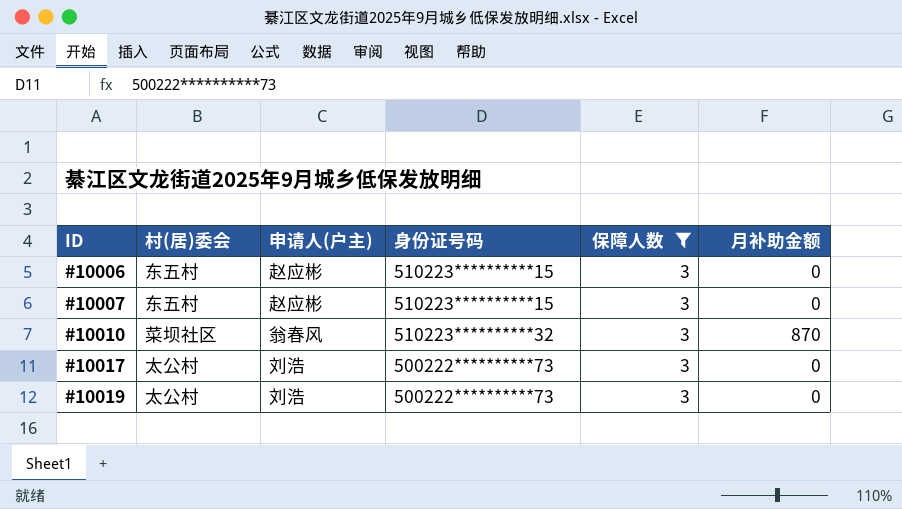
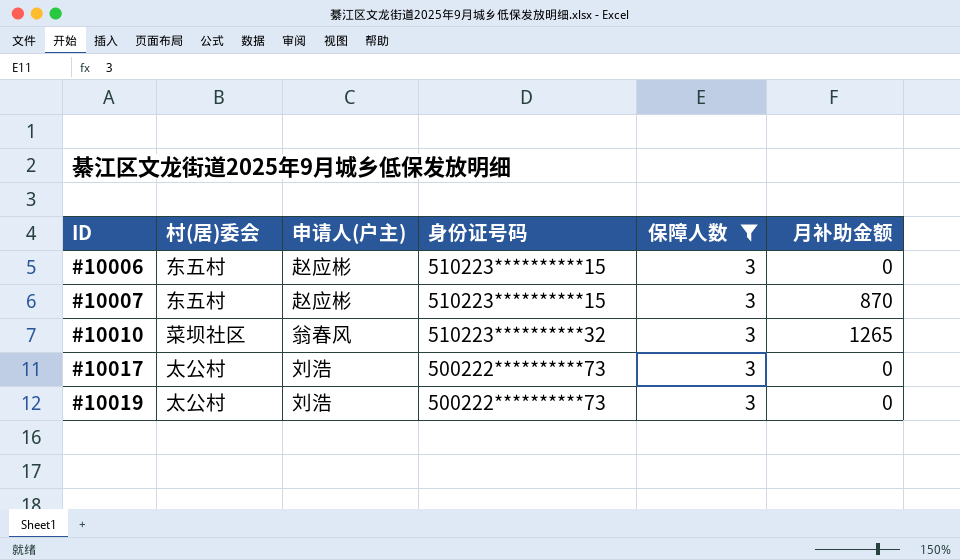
#10007 | 月补助金额: 0 -> 870
#10010 | 月补助金额: 870 -> 1265

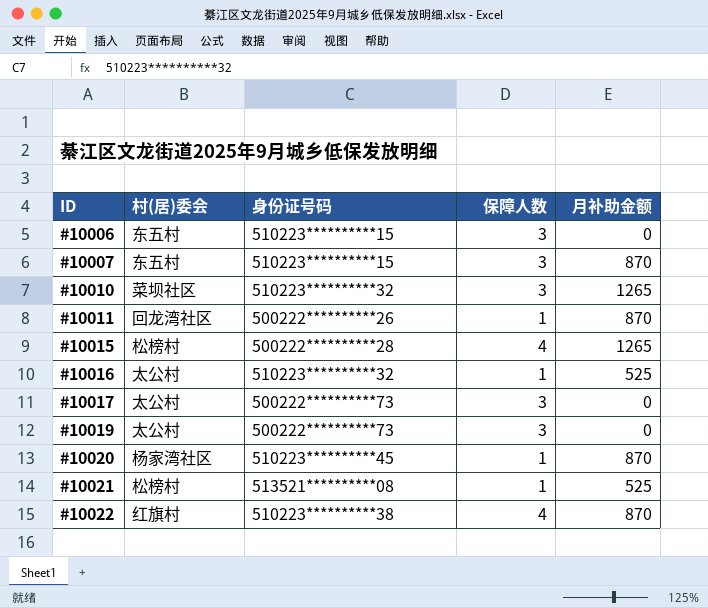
filter: 保障人数 = 3 -> none
column 申请人(户主) | position: 3 -> none

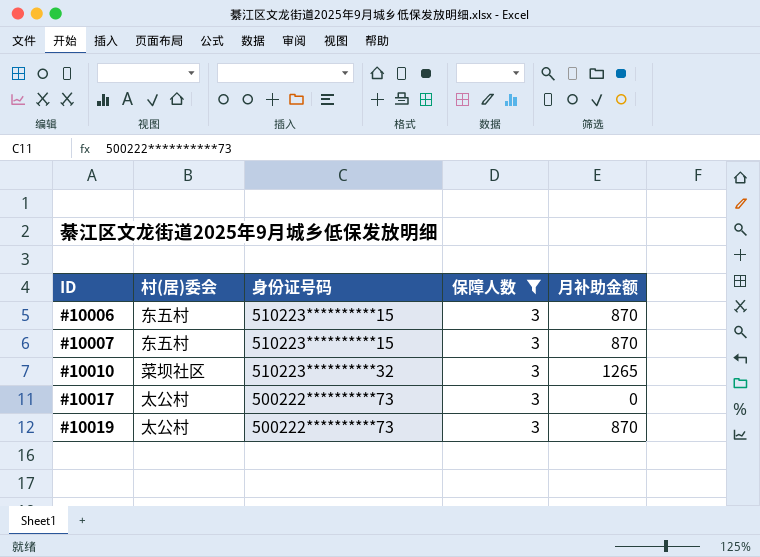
filter: none -> 保障人数 = 3
#10006 | 月补助金额: 0 -> 870
#10019 | 月补助金额: 0 -> 870

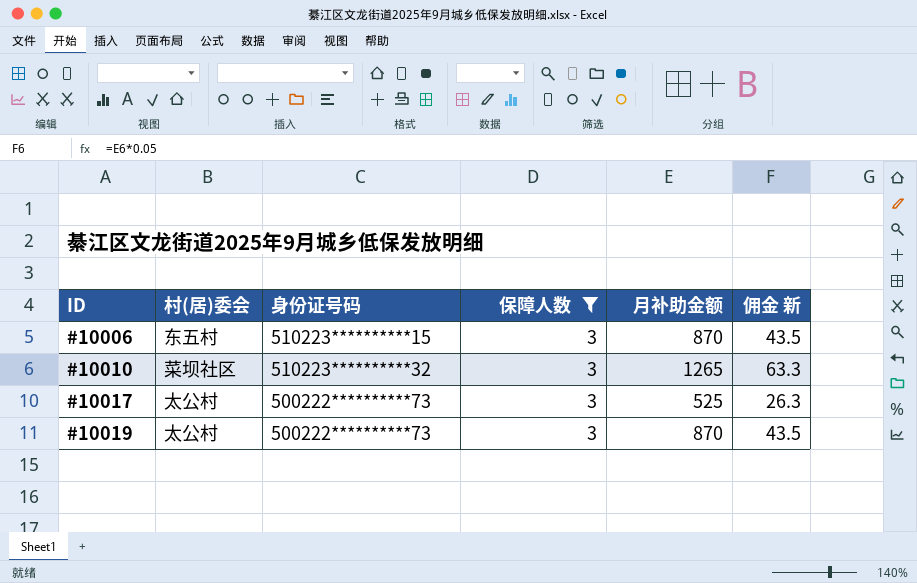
column 佣金 新 | formula: none -> [月补助金额] * 0.05
row #10007: 东五村 | 510223**********15 | 3 | 870 -> none
#10017 | 月补助金额: 0 -> 525

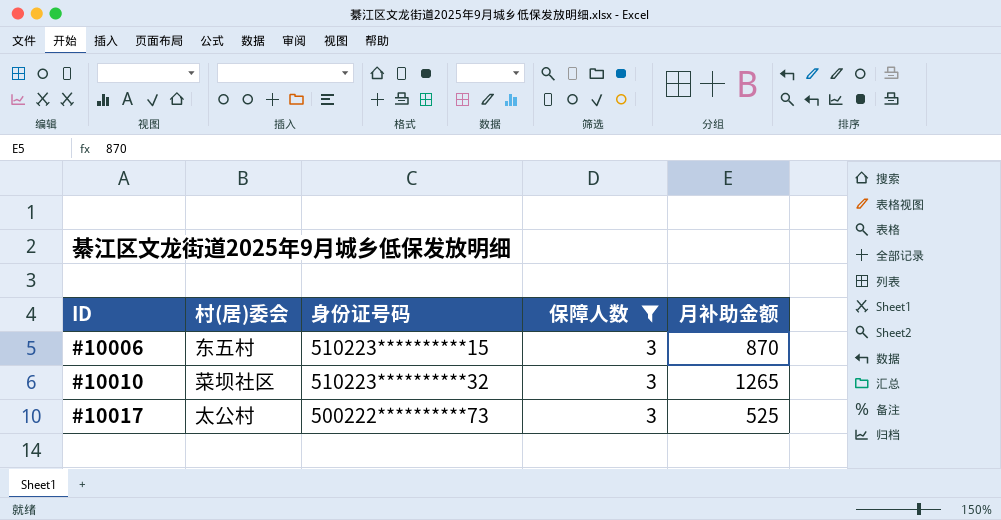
column 佣金 新 | formula: [月补助金额] * 0.05 -> none
row #10019: 太公村 | 500222**********73 | 3 | 870 | 43.5 -> none

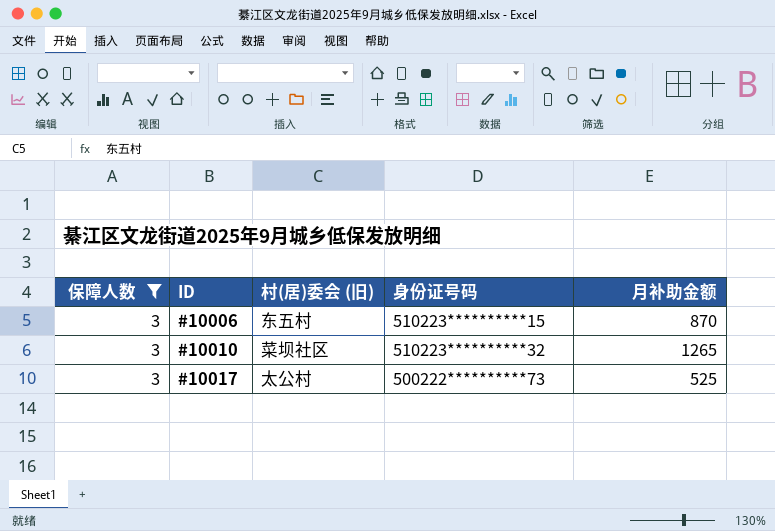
column 保障人数 | position: 4 -> 1
column name: 村(居)委会 -> 村(居)委会 (旧)

